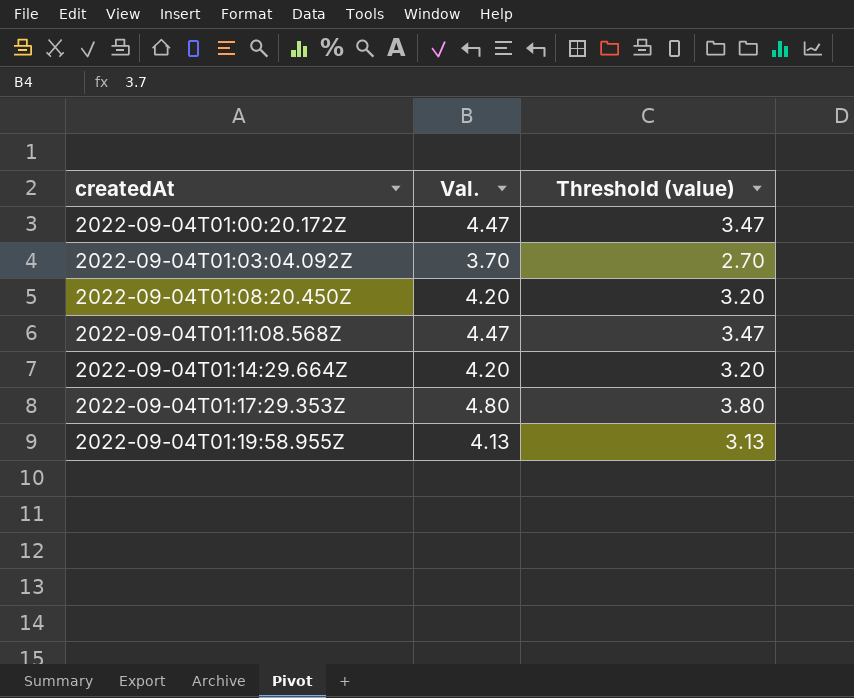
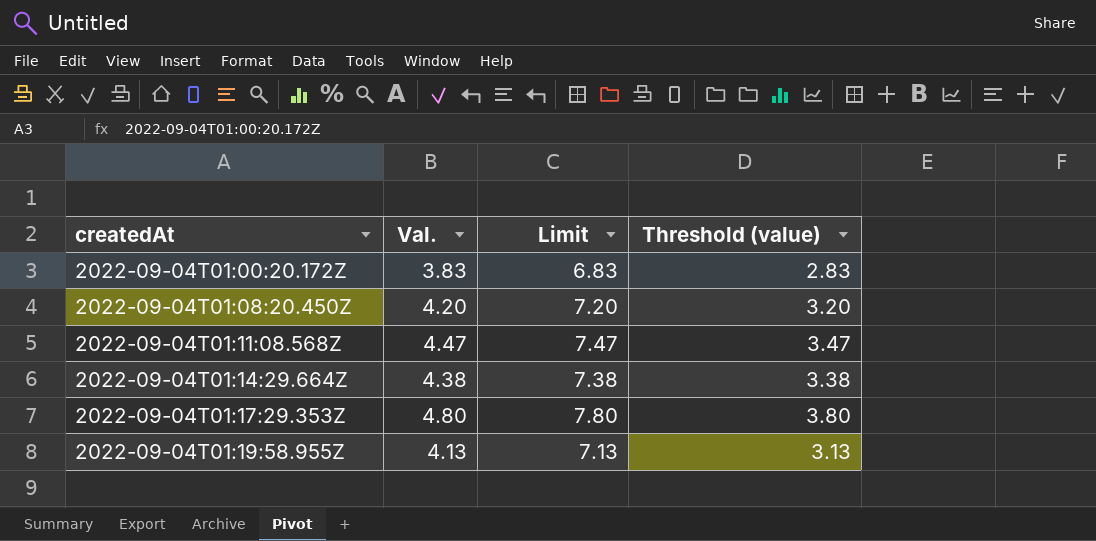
column Limit | formula: none -> [Val.] + 3
row 2022-09-04T01:03:04.092Z: 3.70 | 2.70 -> none
2022-09-04T01:00:20.172Z | Val.: 4.47 -> 3.83
2022-09-04T01:00:20.172Z | Threshold (value): 3.47 -> 2.83
2022-09-04T01:14:29.664Z | Val.: 4.20 -> 4.38
2022-09-04T01:14:29.664Z | Threshold (value): 3.20 -> 3.38

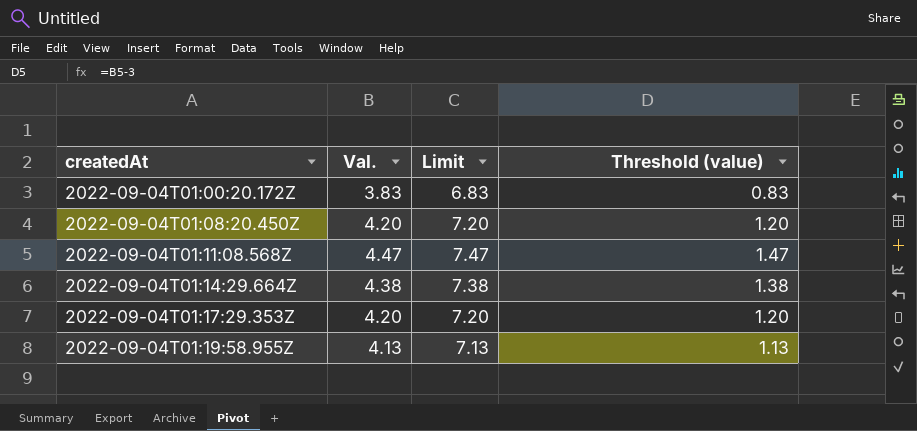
column Threshold (value) | formula: [Val.] - 1 -> [Val.] - 3
2022-09-04T01:17:29.353Z | Val.: 4.80 -> 4.20
2022-09-04T01:17:29.353Z | Limit: 7.80 -> 7.20

